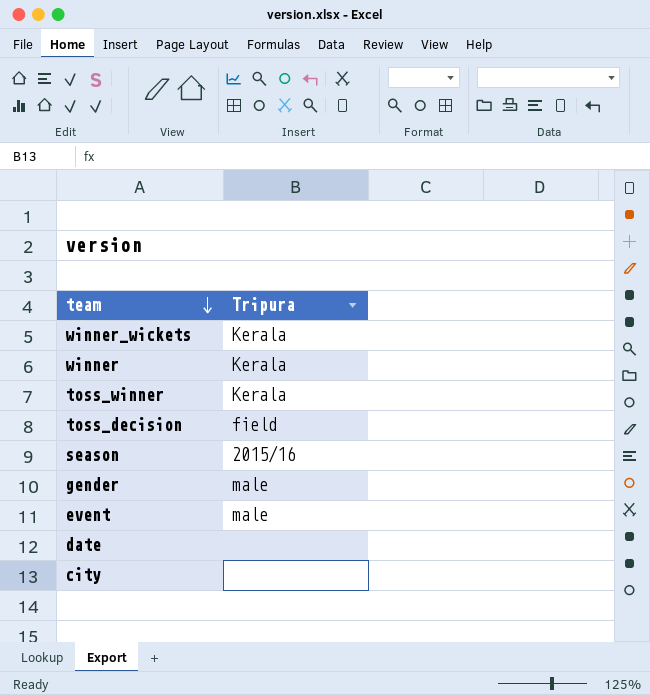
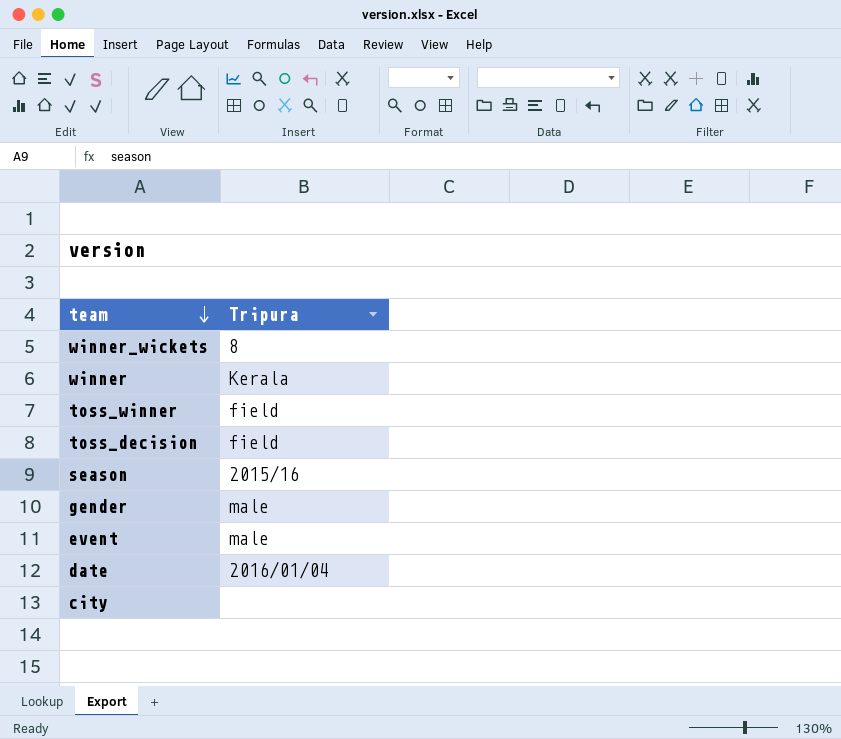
winner_wickets | Tripura: Kerala -> 8
toss_winner | Tripura: Kerala -> field
date | Tripura: none -> 2016/01/04

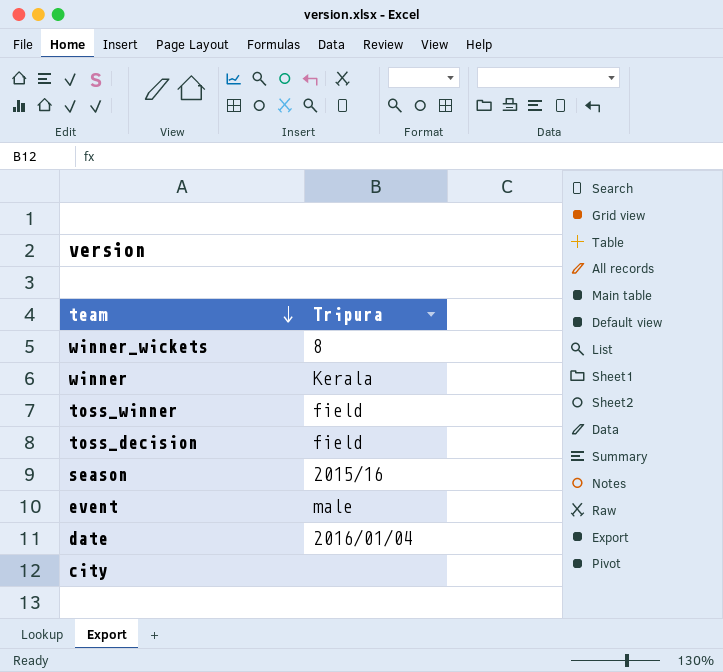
row gender: male -> none

